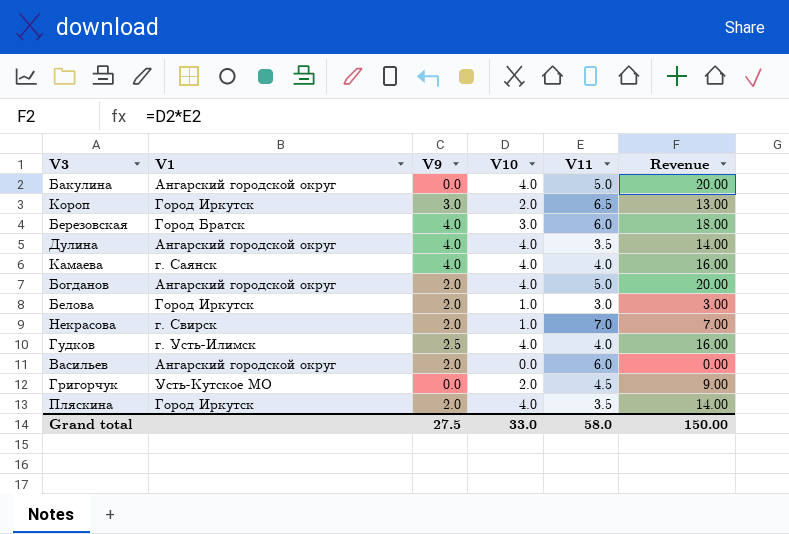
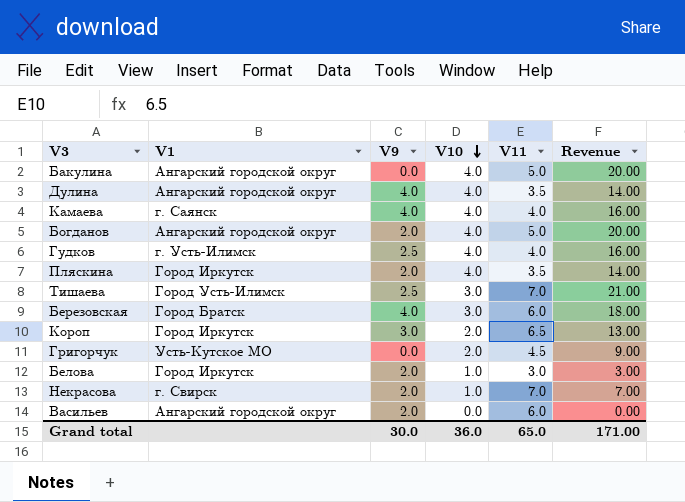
row order: none -> V10 descending
row Тишаева: none -> Город Усть-Илимск | 2.5 | 3.0 | 7.0 | 21.00
Grand total | V9: 27.5 -> 30.0
Grand total | V10: 33.0 -> 36.0
Grand total | V11: 58.0 -> 65.0
Grand total | Revenue: 150.00 -> 171.00

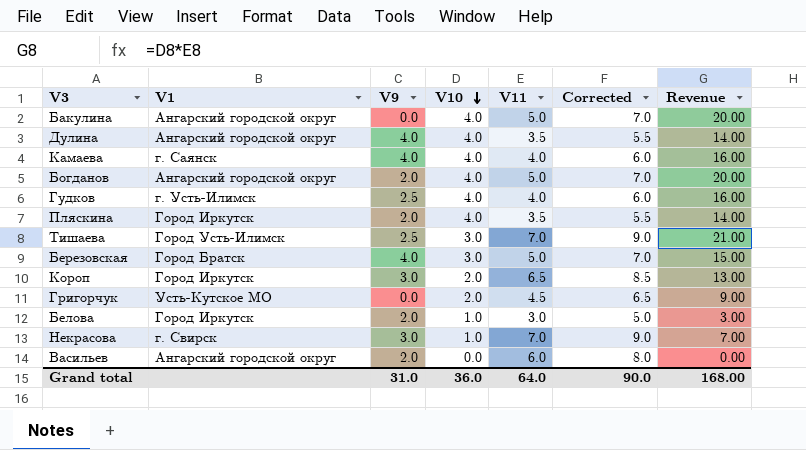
column Corrected | formula: none -> [V11] + 2
Березовская | V11: 6.0 -> 5.0
Березовская | Revenue: 18.00 -> 15.00
Некрасова | V9: 2.0 -> 3.0
Grand total | V9: 30.0 -> 31.0
Grand total | V11: 65.0 -> 64.0
Grand total | Revenue: 171.00 -> 168.00

